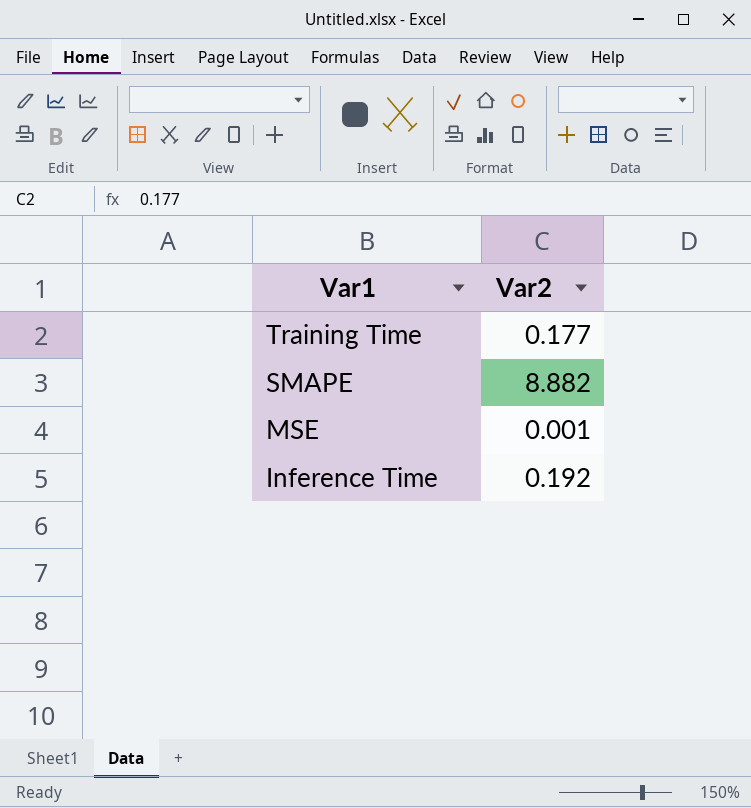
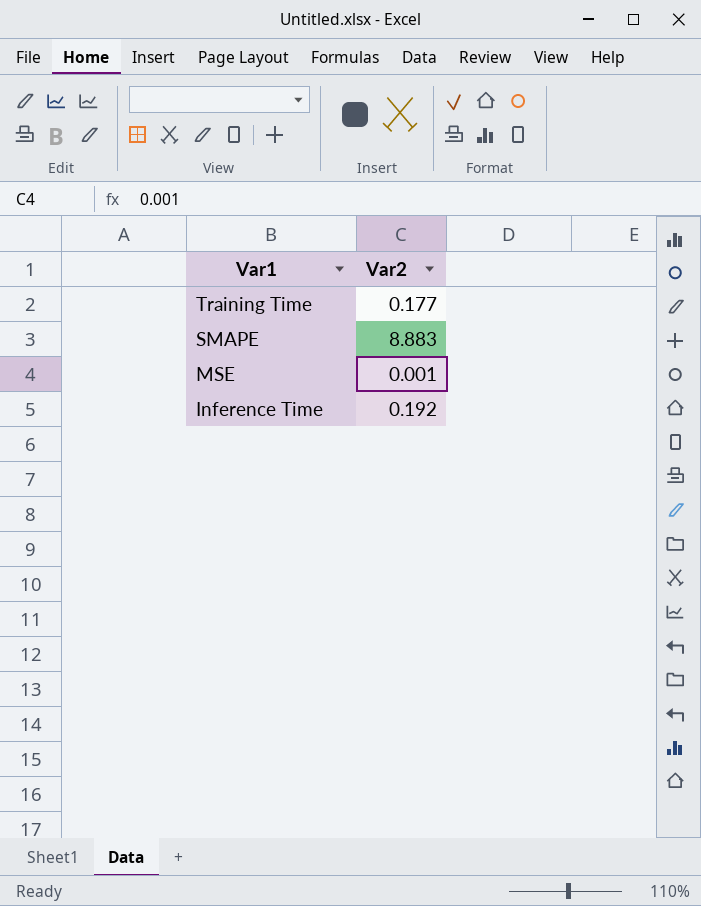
SMAPE | Var2: 8.882 -> 8.883

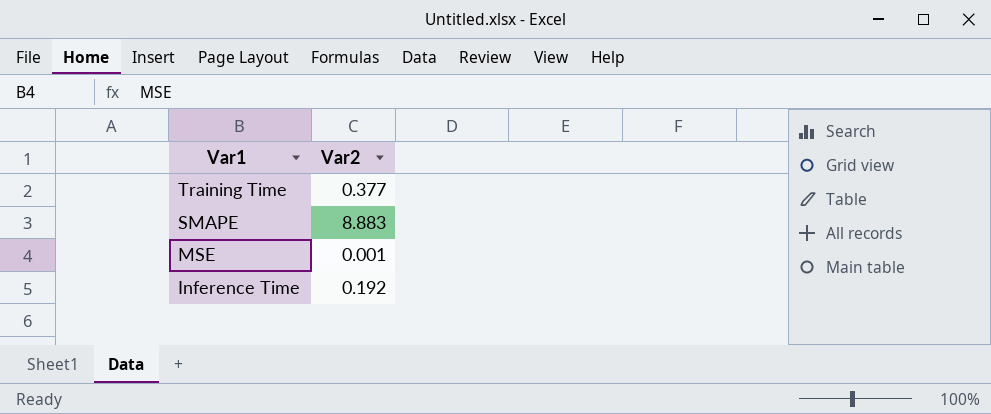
Training Time | Var2: 0.177 -> 0.377

